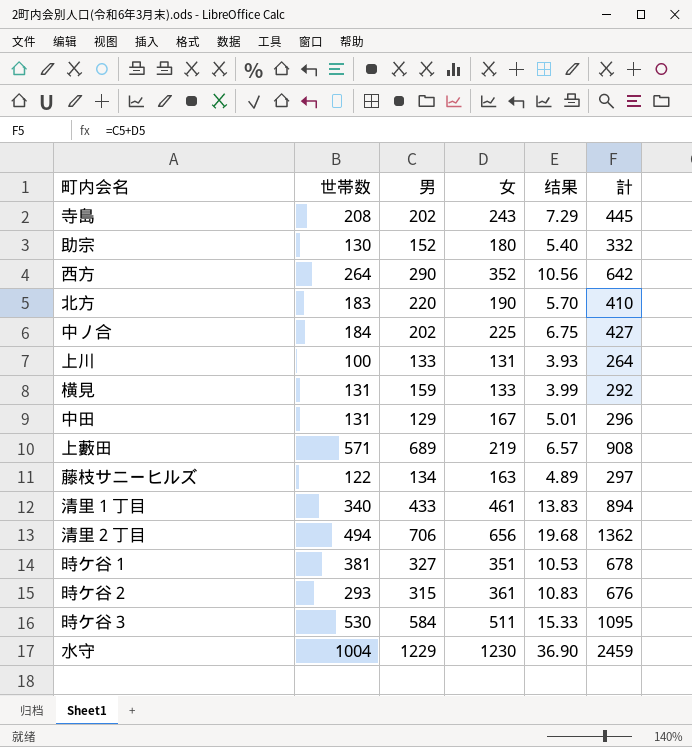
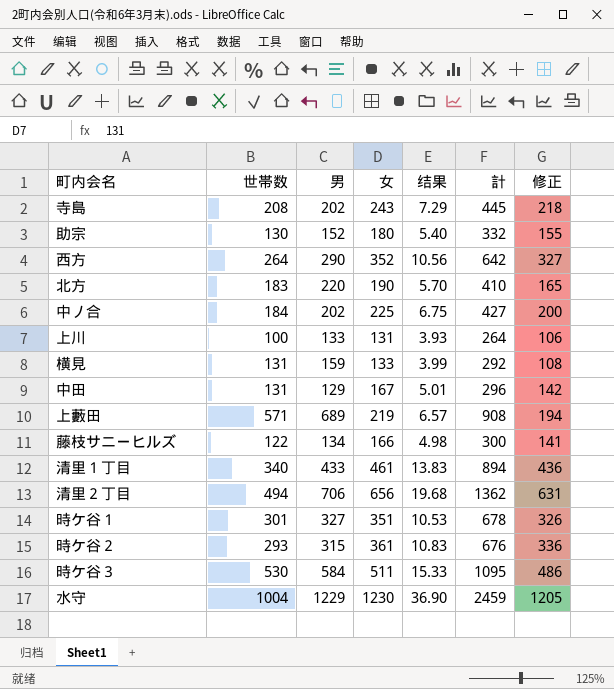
column 修正 | formula: none -> [女] - 25
藤枝サニーヒルズ | 女: 163 -> 166
藤枝サニーヒルズ | 结果: 4.89 -> 4.98
藤枝サニーヒルズ | 計: 297 -> 300
時ケ谷１ | 世帯数: 381 -> 301

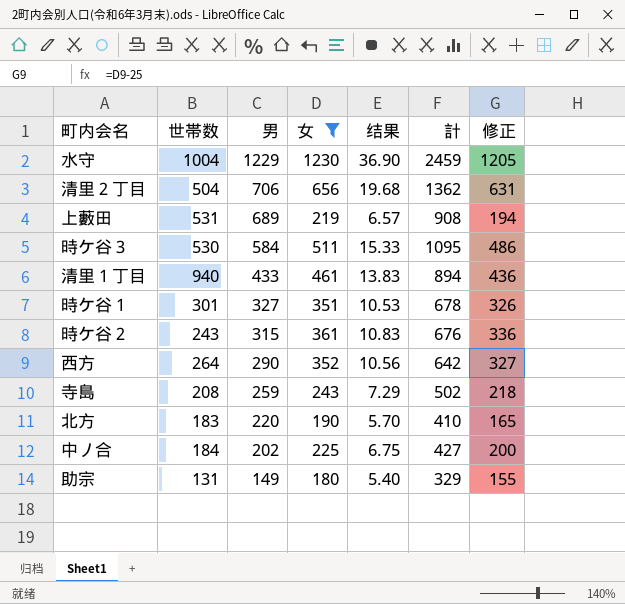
filter: none -> 女 >= 180
row order: none -> 男 descending
清里２丁目 | 世帯数: 494 -> 504
上藪田 | 世帯数: 571 -> 531
清里１丁目 | 世帯数: 340 -> 940
時ケ谷２ | 世帯数: 293 -> 243
寺島 | 男: 202 -> 259
寺島 | 計: 445 -> 502
助宗 | 世帯数: 130 -> 131
助宗 | 男: 152 -> 149
助宗 | 計: 332 -> 329

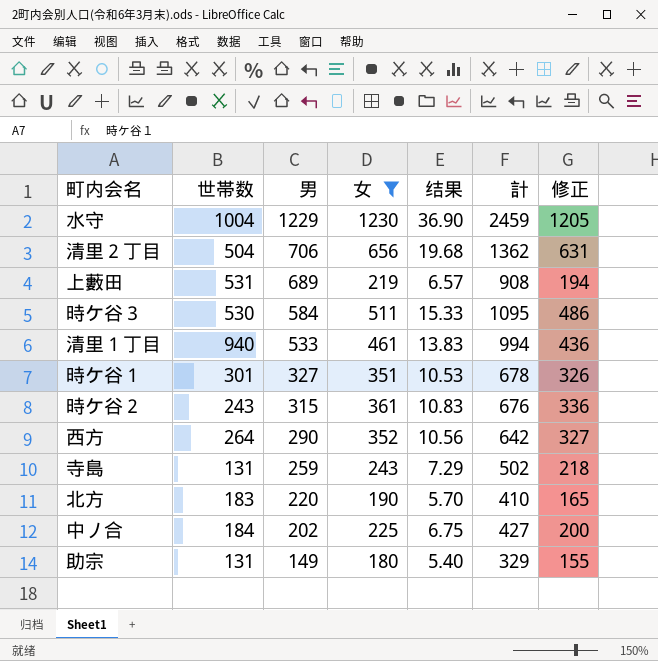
清里１丁目 | 男: 433 -> 533
清里１丁目 | 計: 894 -> 994
寺島 | 世帯数: 208 -> 131

